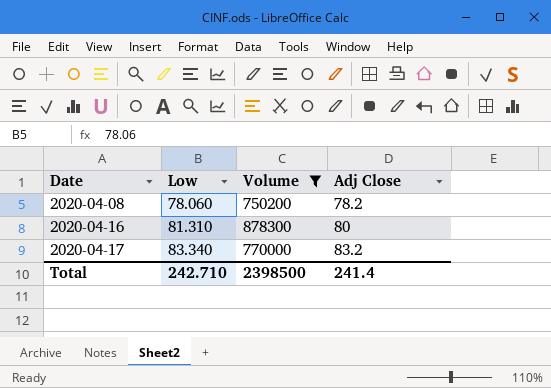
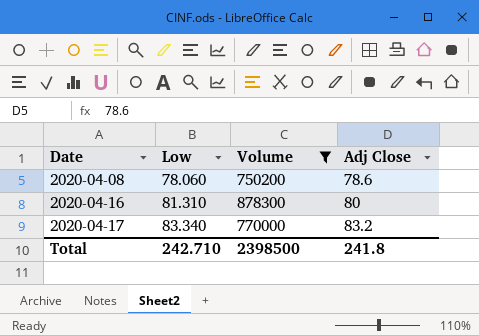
2020-04-08 | Adj Close: 78.2 -> 78.6
Total | Adj Close: 241.4 -> 241.8

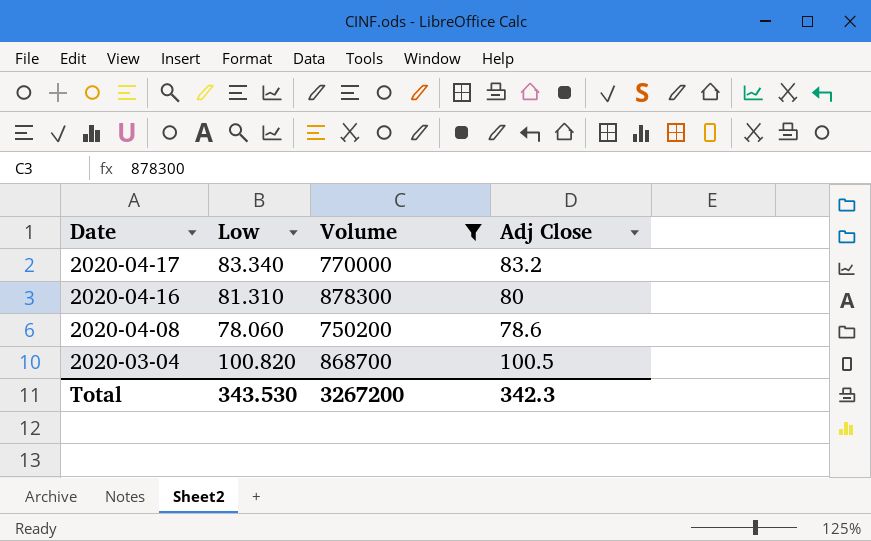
row order: Date ascending -> Date descending
row 2020-03-04: none -> 100.820 | 868700 | 100.5
Total | Low: 242.710 -> 343.530
Total | Volume: 2398500 -> 3267200
Total | Adj Close: 241.8 -> 342.3

